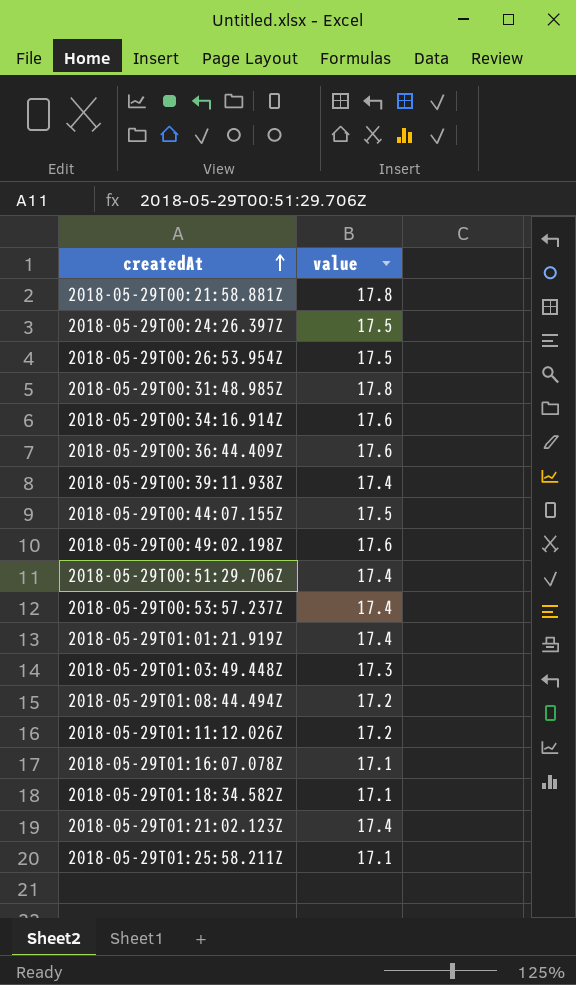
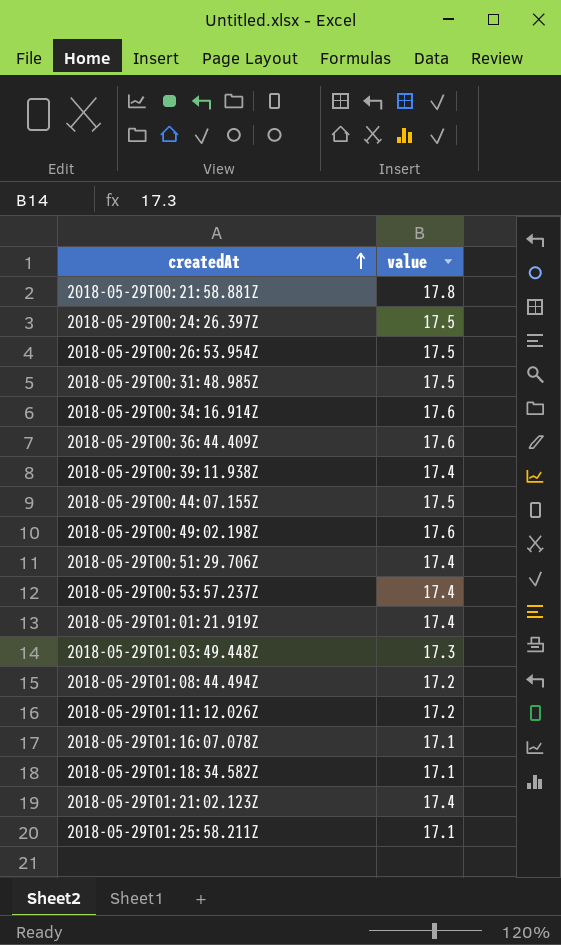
2018-05-29T00:31:48.985Z | value: 17.8 -> 17.5

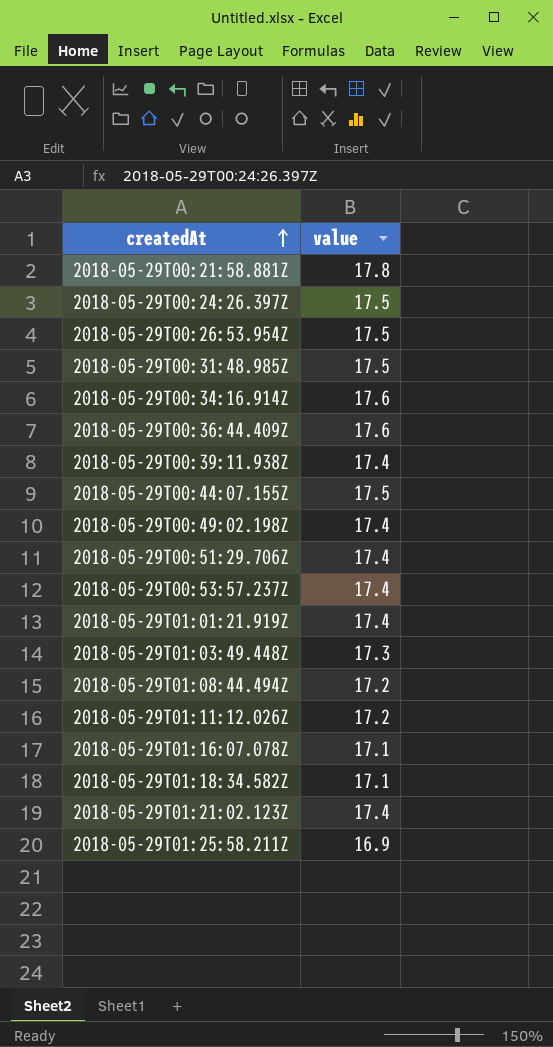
2018-05-29T00:49:02.198Z | value: 17.6 -> 17.4
2018-05-29T01:25:58.211Z | value: 17.1 -> 16.9

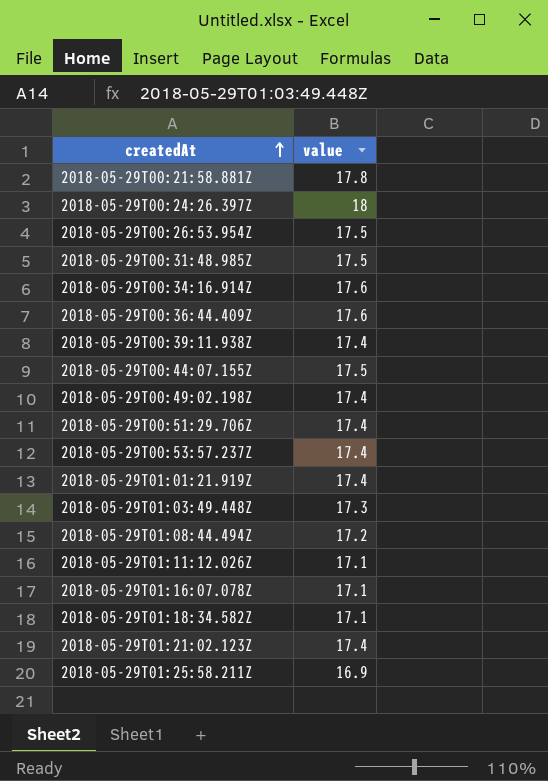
2018-05-29T00:24:26.397Z | value: 17.5 -> 18
2018-05-29T01:11:12.026Z | value: 17.2 -> 17.1

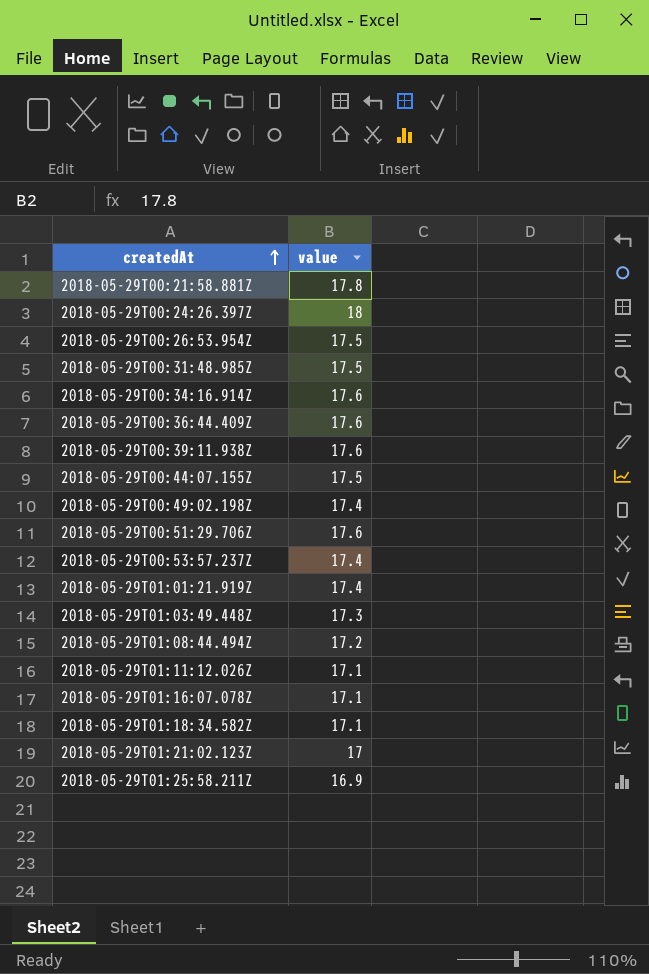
2018-05-29T00:39:11.938Z | value: 17.4 -> 17.6
2018-05-29T00:51:29.706Z | value: 17.4 -> 17.6
2018-05-29T01:21:02.123Z | value: 17.4 -> 17

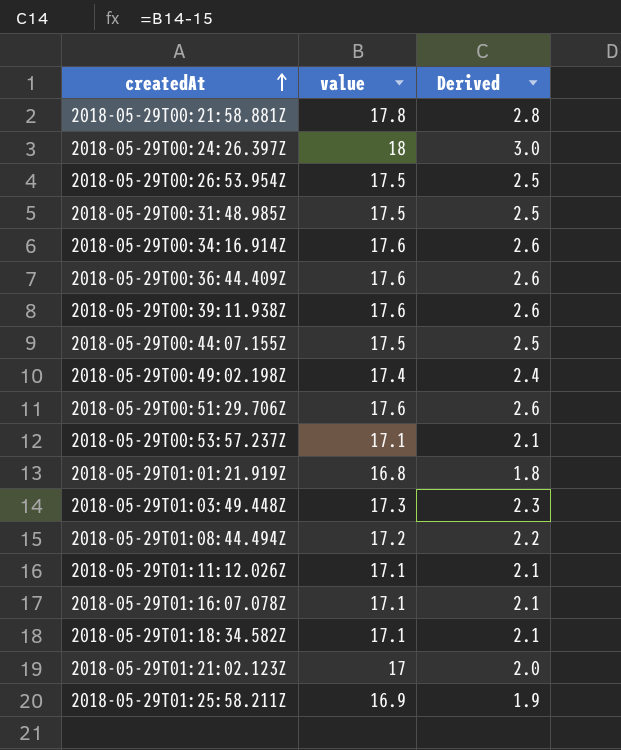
column Derived | formula: none -> [value] - 15
2018-05-29T00:53:57.237Z | value: 17.4 -> 17.1
2018-05-29T01:01:21.919Z | value: 17.4 -> 16.8

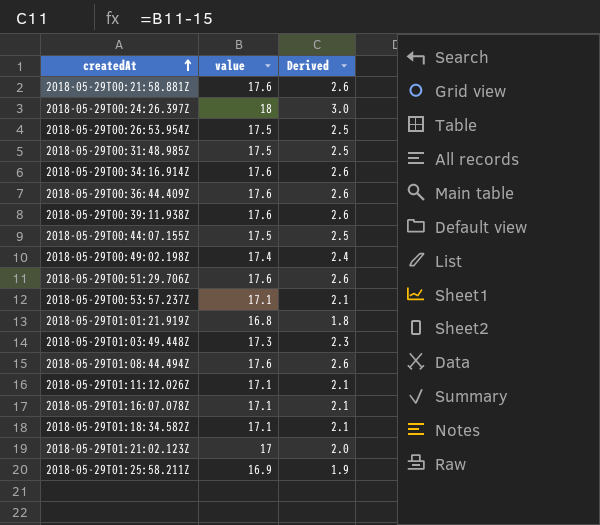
2018-05-29T00:21:58.881Z | value: 17.8 -> 17.6
2018-05-29T00:21:58.881Z | Derived: 2.8 -> 2.6
2018-05-29T01:08:44.494Z | value: 17.2 -> 17.6
2018-05-29T01:08:44.494Z | Derived: 2.2 -> 2.6

